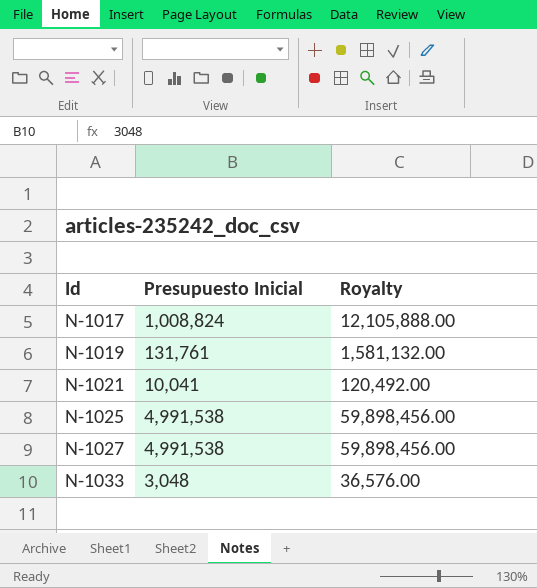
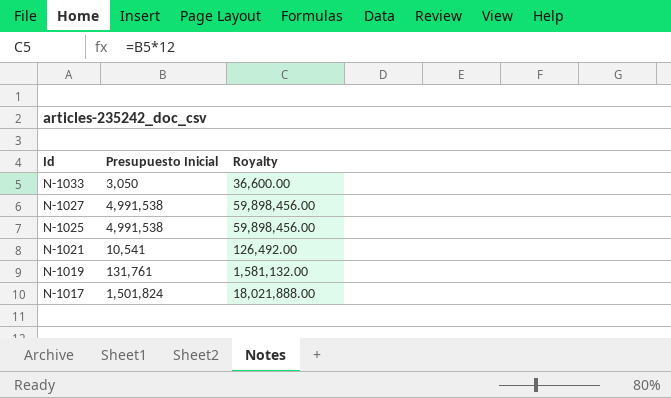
row order: Id ascending -> Id descending
N-1033 | Presupuesto Inicial: 3,048 -> 3,050
N-1033 | Royalty: 36,576.00 -> 36,600.00
N-1021 | Presupuesto Inicial: 10,041 -> 10,541
N-1021 | Royalty: 120,492.00 -> 126,492.00
N-1017 | Presupuesto Inicial: 1,008,824 -> 1,501,824
N-1017 | Royalty: 12,105,888.00 -> 18,021,888.00

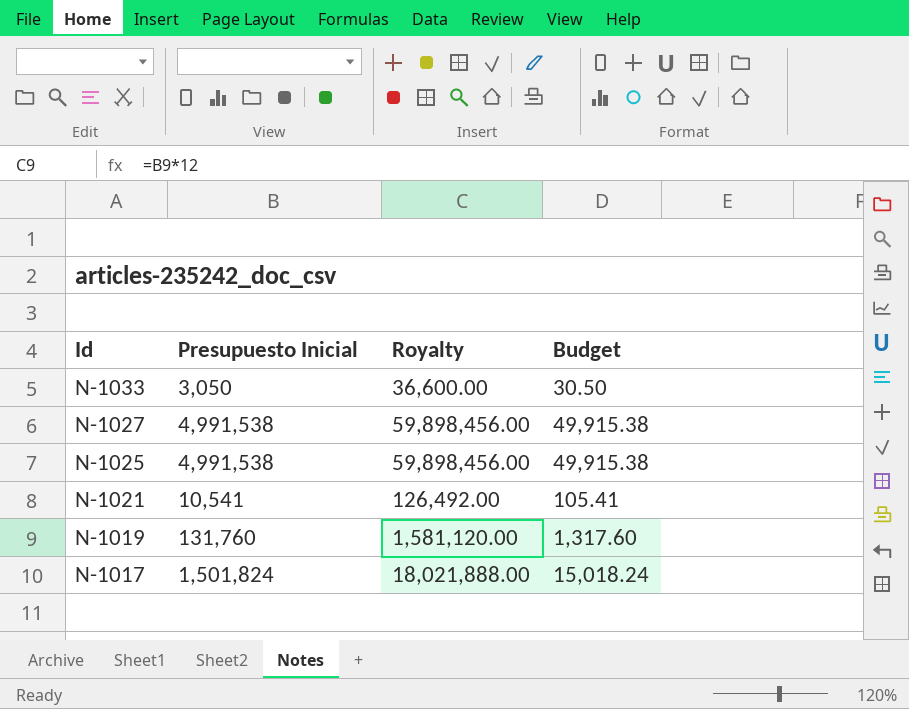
column Budget | formula: none -> [Presupuesto Inicial] * 0.01
N-1019 | Presupuesto Inicial: 131,761 -> 131,760
N-1019 | Royalty: 1,581,132.00 -> 1,581,120.00

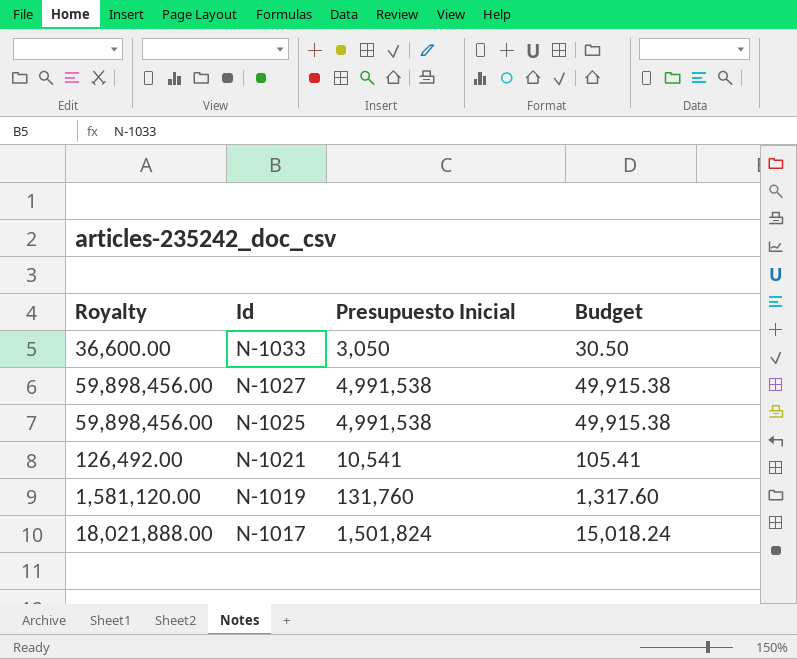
column Royalty | position: 3 -> 1

